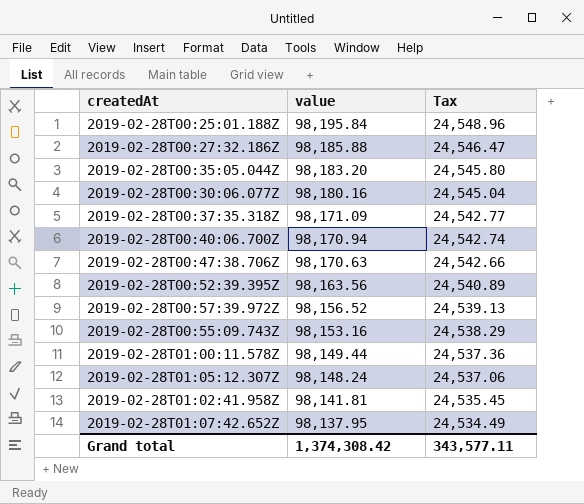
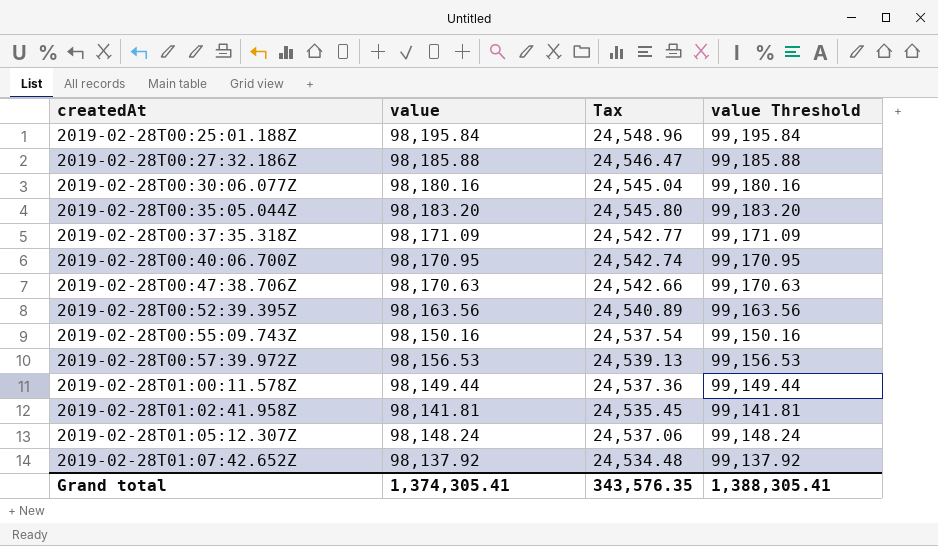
row order: value descending -> createdAt ascending
column value Threshold | formula: none -> [value] + 1000
2019-02-28T00:40:06.700Z | value: 98,170.94 -> 98,170.95
2019-02-28T00:55:09.743Z | value: 98,153.16 -> 98,150.16
2019-02-28T00:55:09.743Z | Tax: 24,538.29 -> 24,537.54
2019-02-28T00:57:39.972Z | value: 98,156.52 -> 98,156.53
2019-02-28T01:07:42.652Z | value: 98,137.95 -> 98,137.92
2019-02-28T01:07:42.652Z | Tax: 24,534.49 -> 24,534.48
Grand total | value: 1,374,308.42 -> 1,374,305.41
Grand total | Tax: 343,577.11 -> 343,576.35

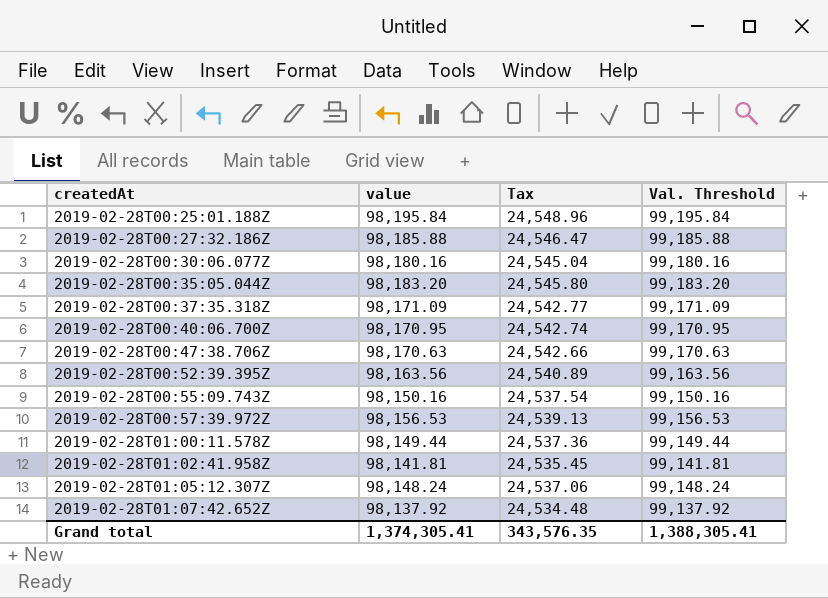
column name: value Threshold -> Val. Threshold

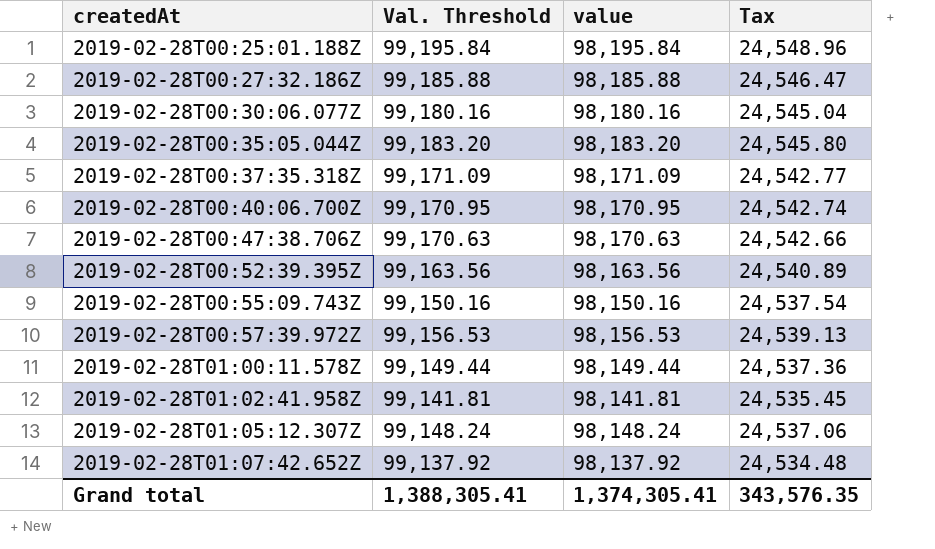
column Val. Threshold | position: 4 -> 2

